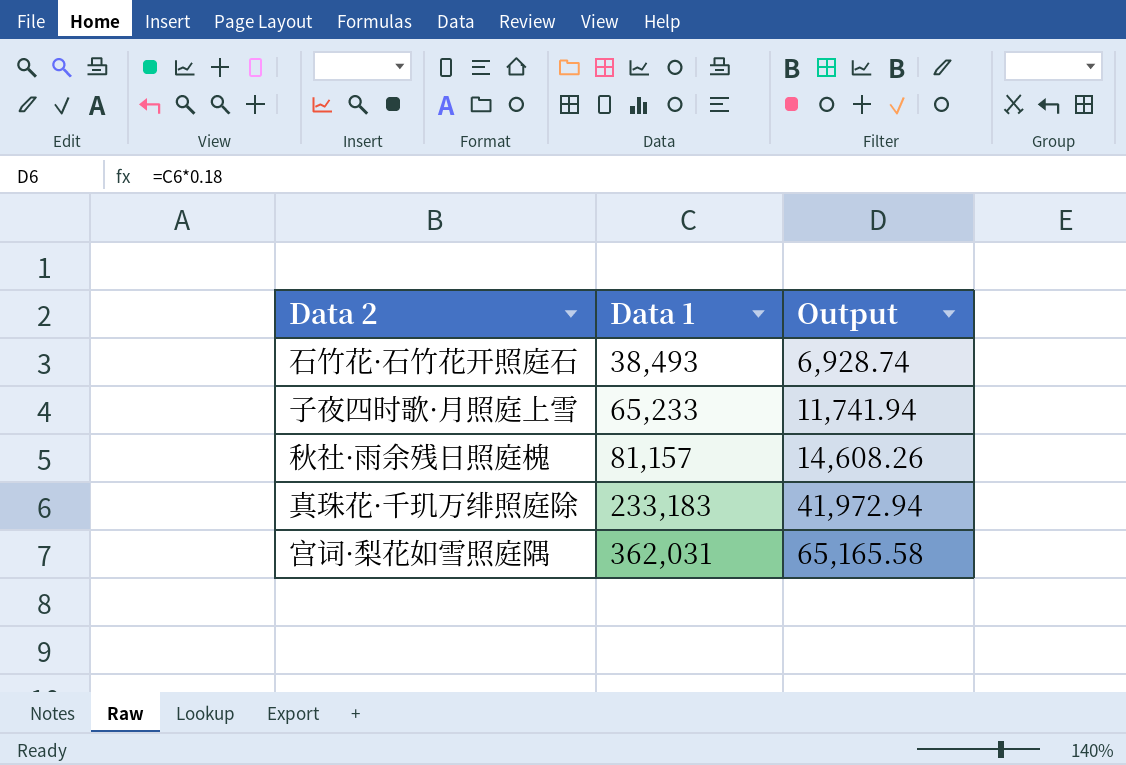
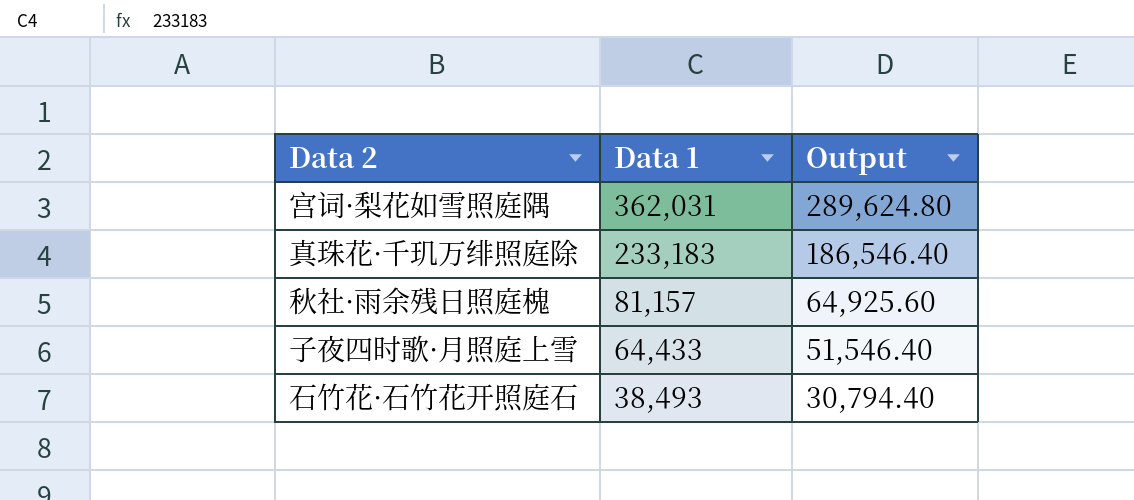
row order: Data 1 ascending -> Data 1 descending
column Output | formula: [Data 1] * 0.18 -> [Data 1] * 0.8
子夜四时歌·月照庭上雪 | Data 1: 65,233 -> 64,433

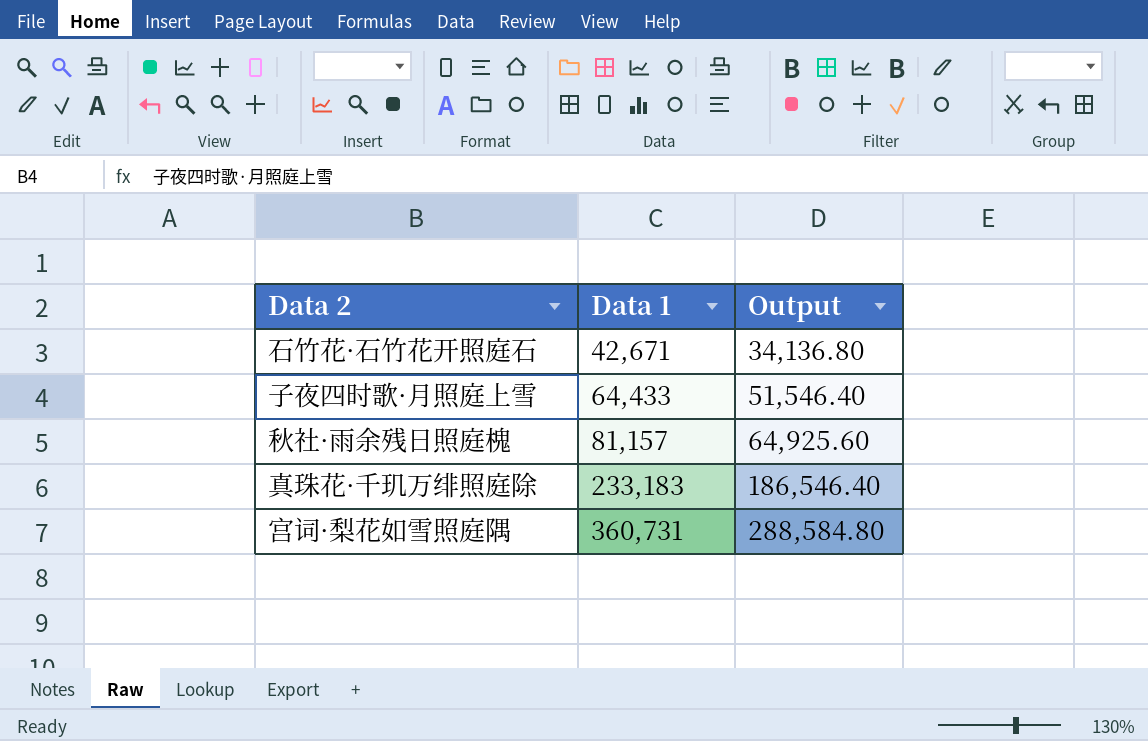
row order: Data 1 descending -> Data 1 ascending
石竹花·石竹花开照庭石 | Data 1: 38,493 -> 42,671
石竹花·石竹花开照庭石 | Output: 30,794.40 -> 34,136.80
宫词·梨花如雪照庭隅 | Data 1: 362,031 -> 360,731
宫词·梨花如雪照庭隅 | Output: 289,624.80 -> 288,584.80

